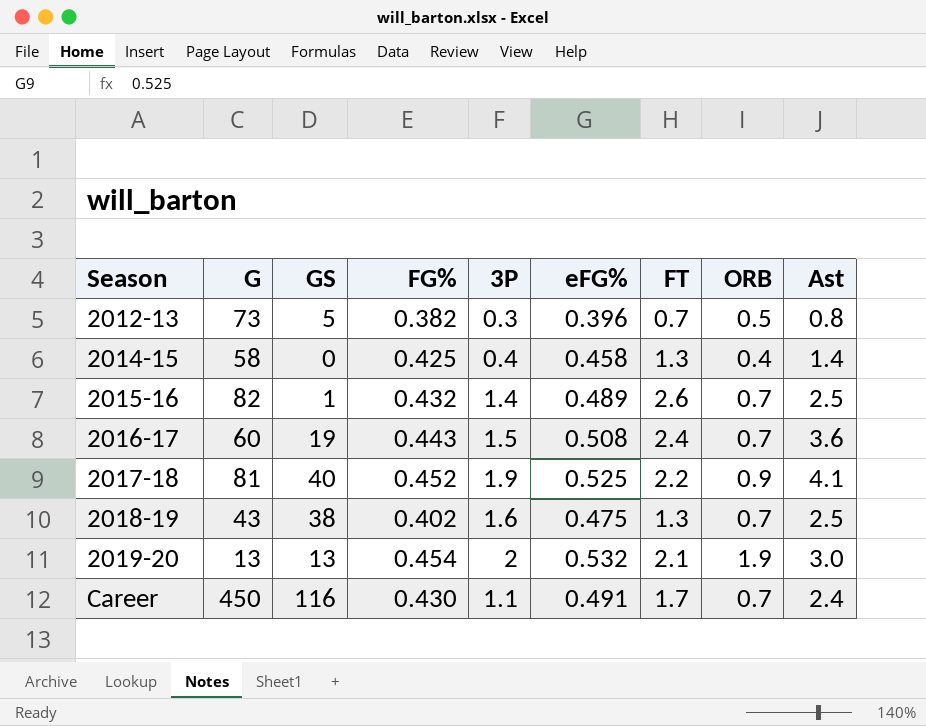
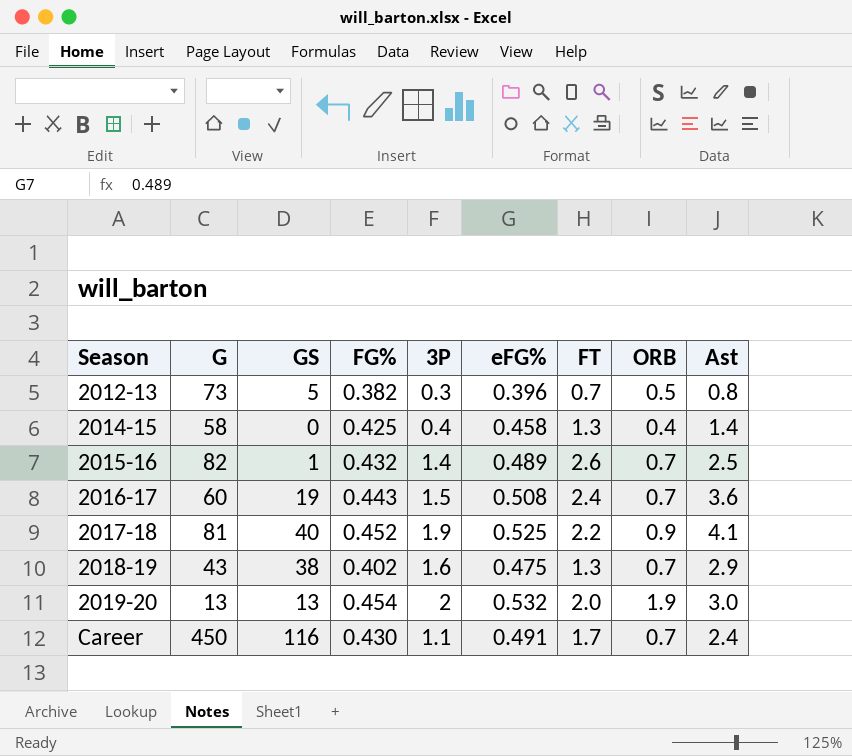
2018-19 | Ast: 2.5 -> 2.9
2019-20 | FT: 2.1 -> 2.0

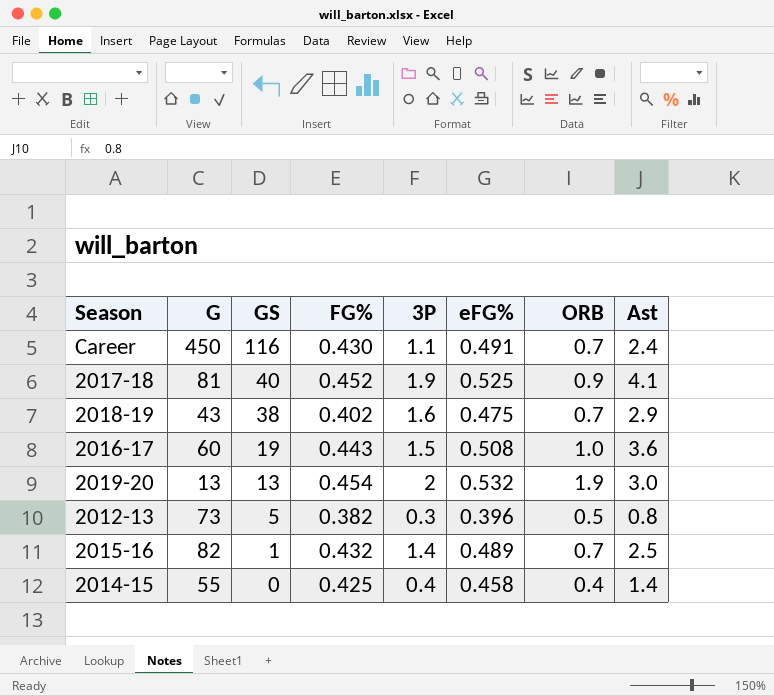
row order: Season ascending -> GS descending
column FT | position: 7 -> none
2016-17 | ORB: 0.7 -> 1.0
2014-15 | G: 58 -> 55

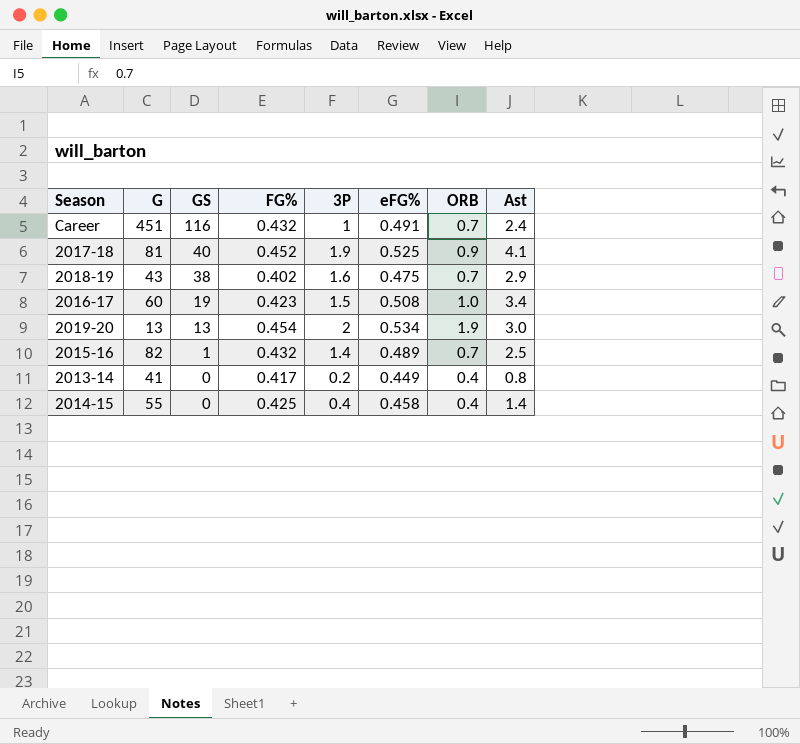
row 2012-13: 73 | 5 | 0.382 | 0.3 | 0.396 | 0.5 | 0.8 -> none
Career | G: 450 -> 451
Career | FG%: 0.430 -> 0.432
Career | 3P: 1.1 -> 1
2016-17 | FG%: 0.443 -> 0.423
2016-17 | Ast: 3.6 -> 3.4
2019-20 | eFG%: 0.532 -> 0.534
row 2013-14: none -> 41 | 0 | 0.417 | 0.2 | 0.449 | 0.4 | 0.8

